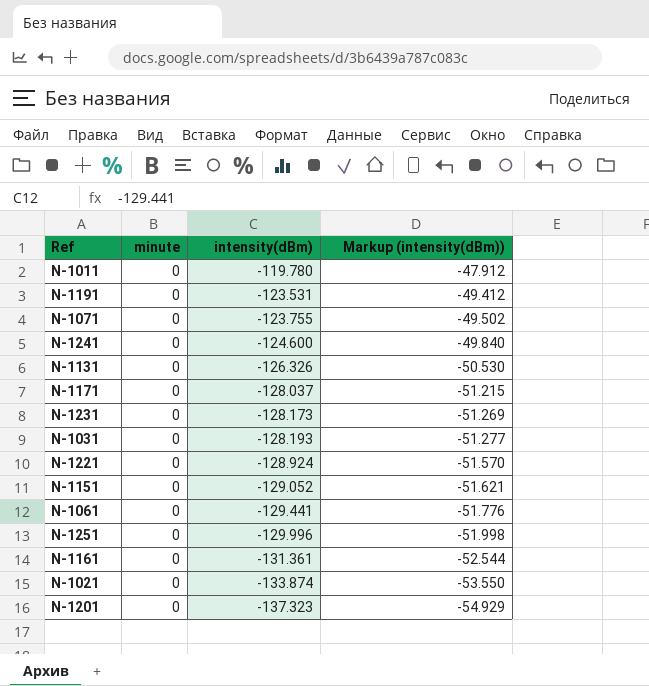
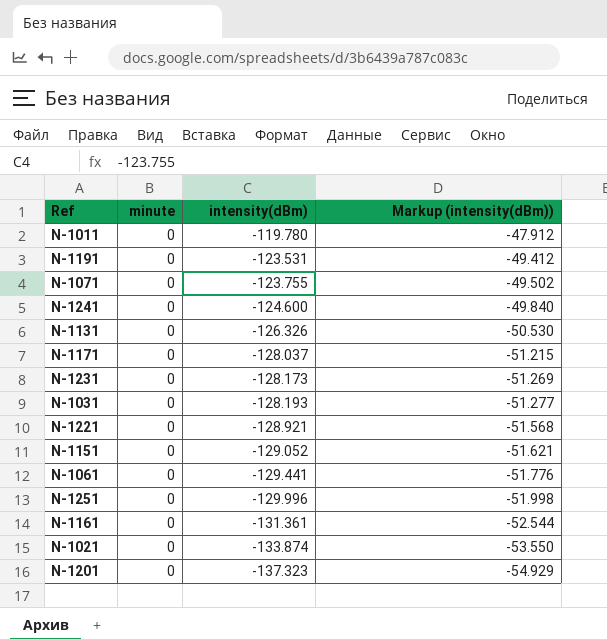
N-1221 | intensity(dBm): -128.924 -> -128.921
N-1221 | Markup (intensity(dBm)): -51.570 -> -51.568

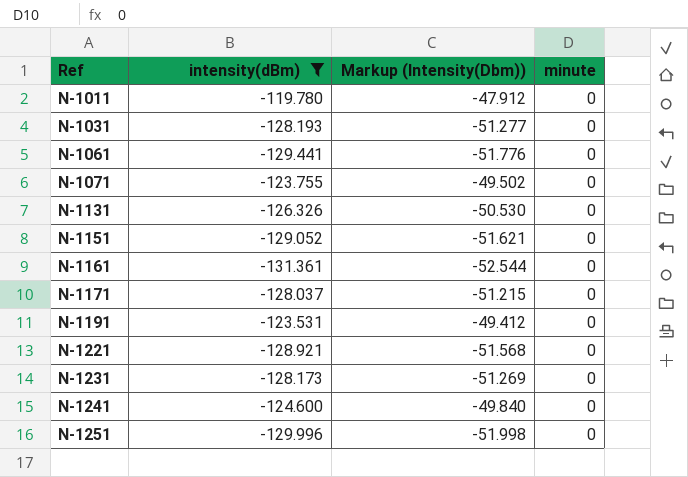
filter: none -> intensity(dBm) >= -131.361
row order: intensity(dBm) descending -> Ref ascending
column name: Markup (intensity(dBm)) -> Markup (Intensity(Dbm))
column minute | position: 2 -> 4

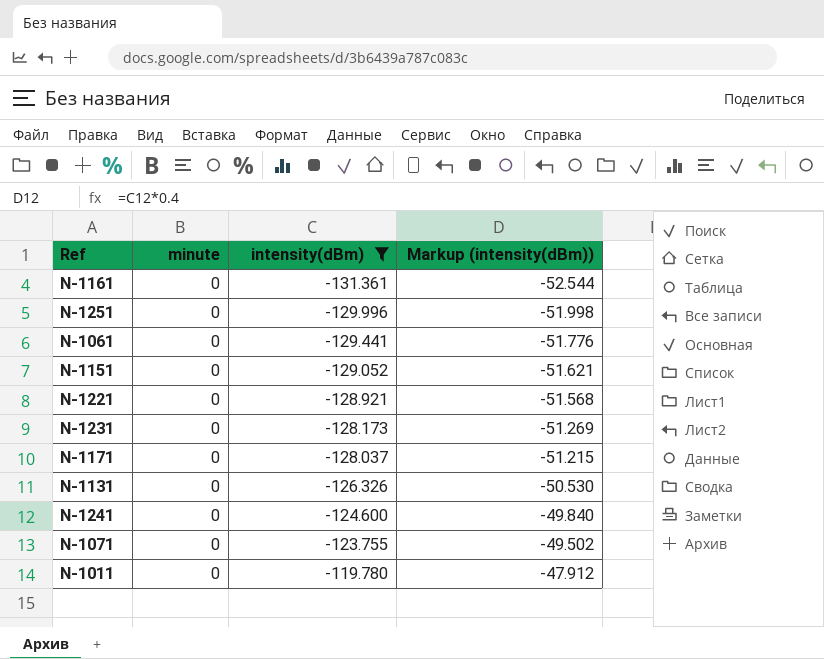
row order: Ref ascending -> intensity(dBm) ascending
column minute | position: 4 -> 2
column name: Markup (Intensity(Dbm)) -> Markup (intensity(dBm))
row N-1031: -128.193 | -51.277 | 0 -> none
row N-1191: -123.531 | -49.412 | 0 -> none

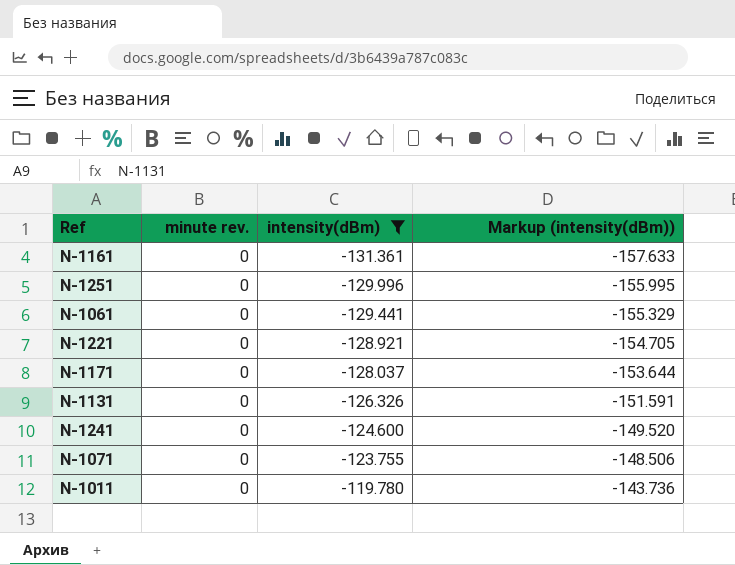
column name: minute -> minute rev.
column Markup (intensity(dBm)) | formula: [intensity(dBm)] * 0.4 -> [intensity(dBm)] * 1.2
row N-1151: 0 | -129.052 | -51.621 -> none
row N-1231: 0 | -128.173 | -51.269 -> none

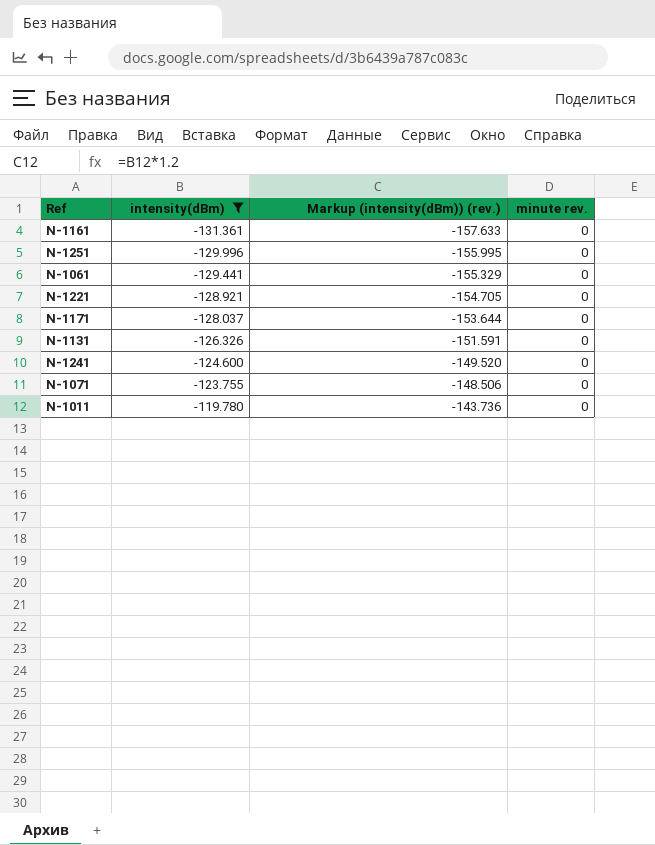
column name: Markup (intensity(dBm)) -> Markup (intensity(dBm)) (rev.)
column minute rev. | position: 2 -> 4

